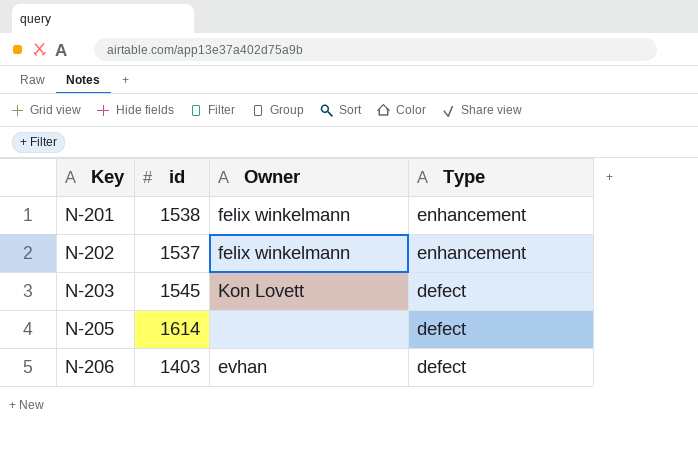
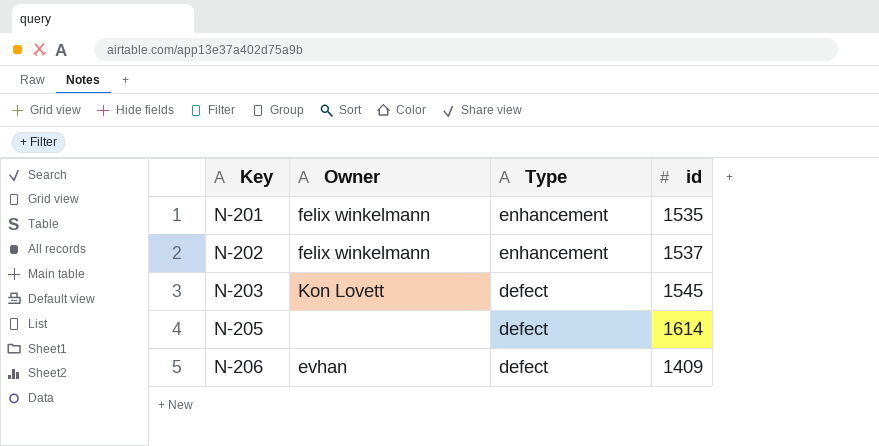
column id | position: 2 -> 4
N-201 | id: 1538 -> 1535
N-206 | id: 1403 -> 1409

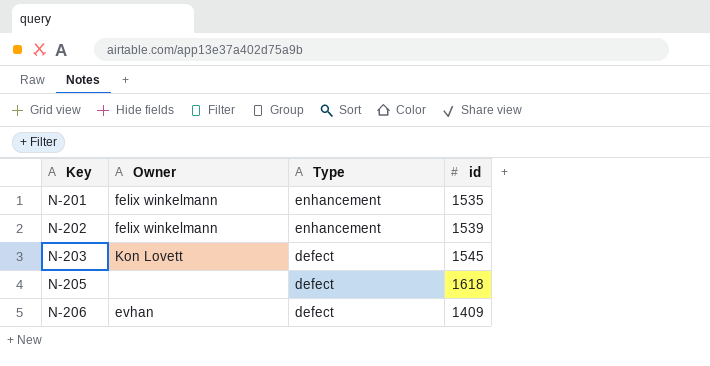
N-202 | id: 1537 -> 1539
N-205 | id: 1614 -> 1618

